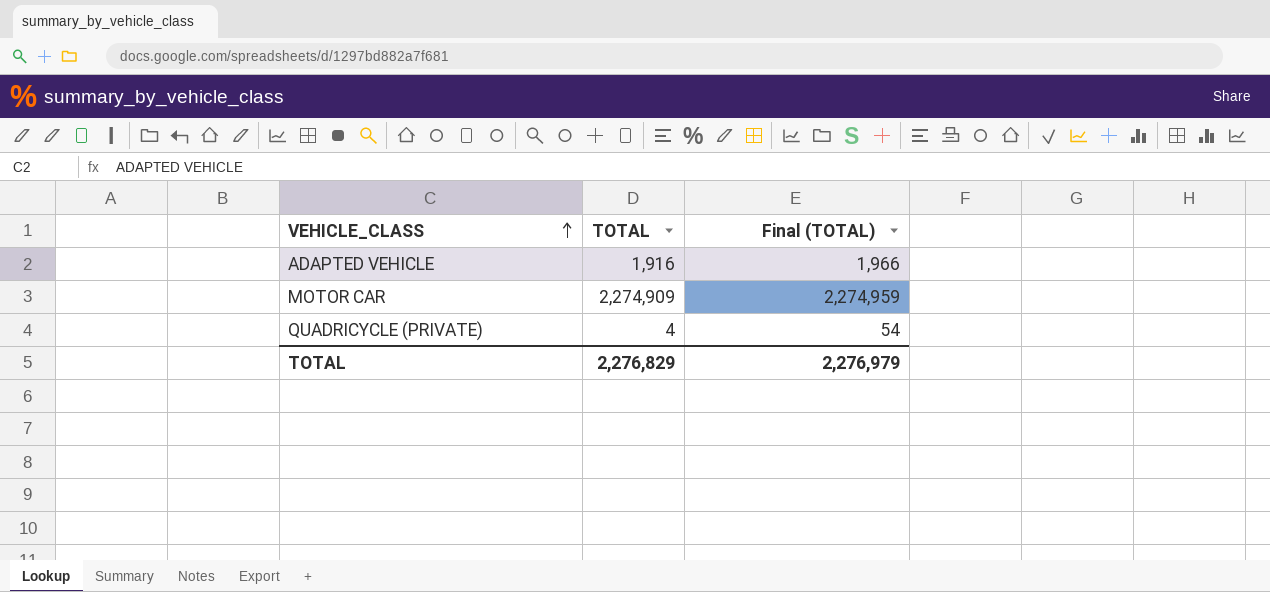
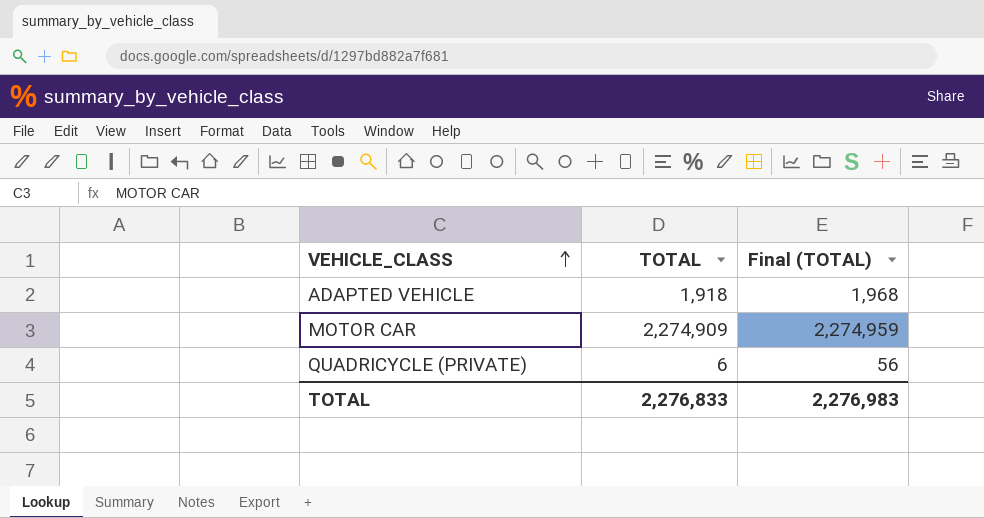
ADAPTED VEHICLE | TOTAL: 1,916 -> 1,918
ADAPTED VEHICLE | Final (TOTAL): 1,966 -> 1,968
QUADRICYCLE (PRIVATE) | TOTAL: 4 -> 6
QUADRICYCLE (PRIVATE) | Final (TOTAL): 54 -> 56
TOTAL | TOTAL: 2,276,829 -> 2,276,833
TOTAL | Final (TOTAL): 2,276,979 -> 2,276,983

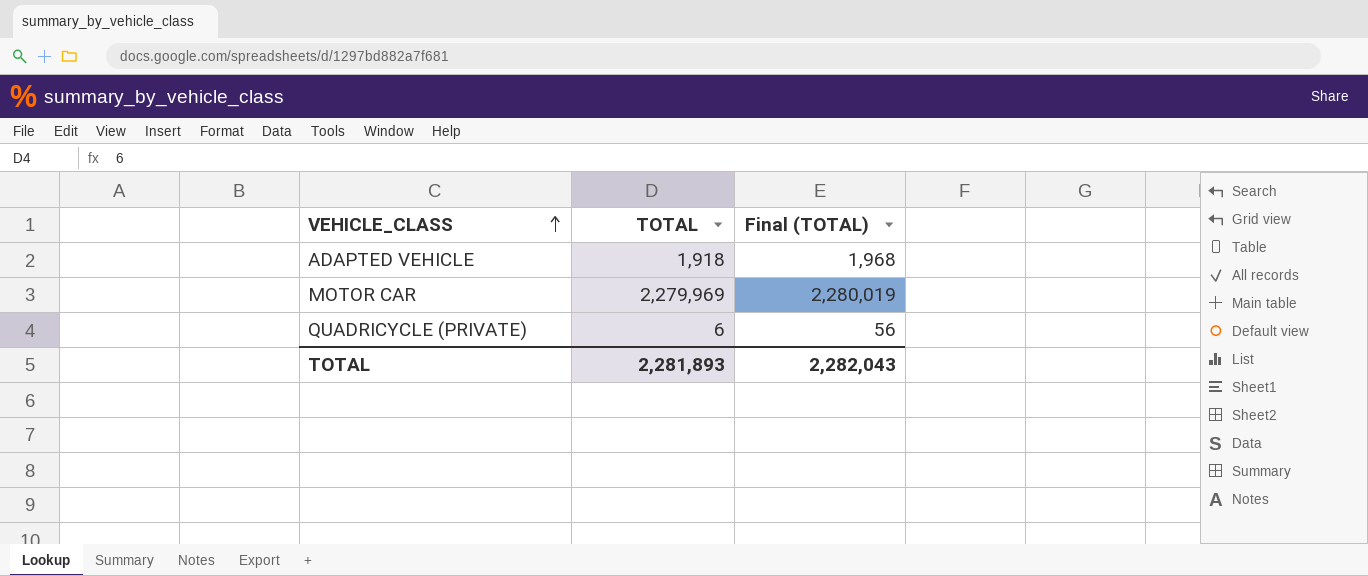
MOTOR CAR | TOTAL: 2,274,909 -> 2,279,969
MOTOR CAR | Final (TOTAL): 2,274,959 -> 2,280,019
TOTAL | TOTAL: 2,276,833 -> 2,281,893
TOTAL | Final (TOTAL): 2,276,983 -> 2,282,043

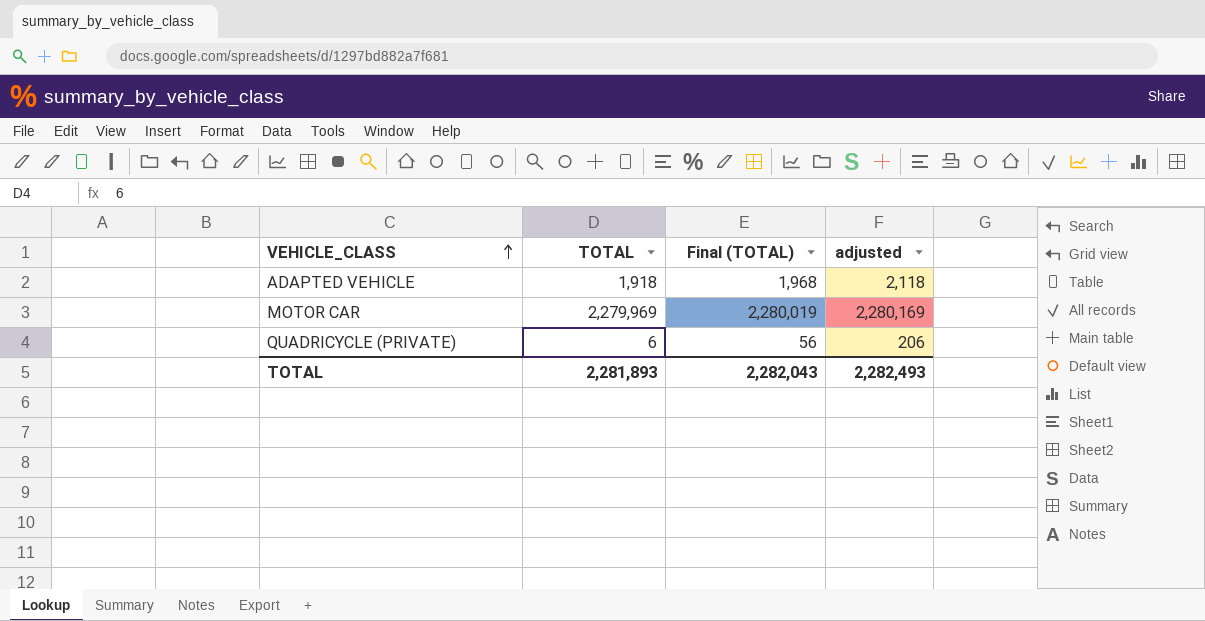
column adjusted | formula: none -> [TOTAL] + 200

